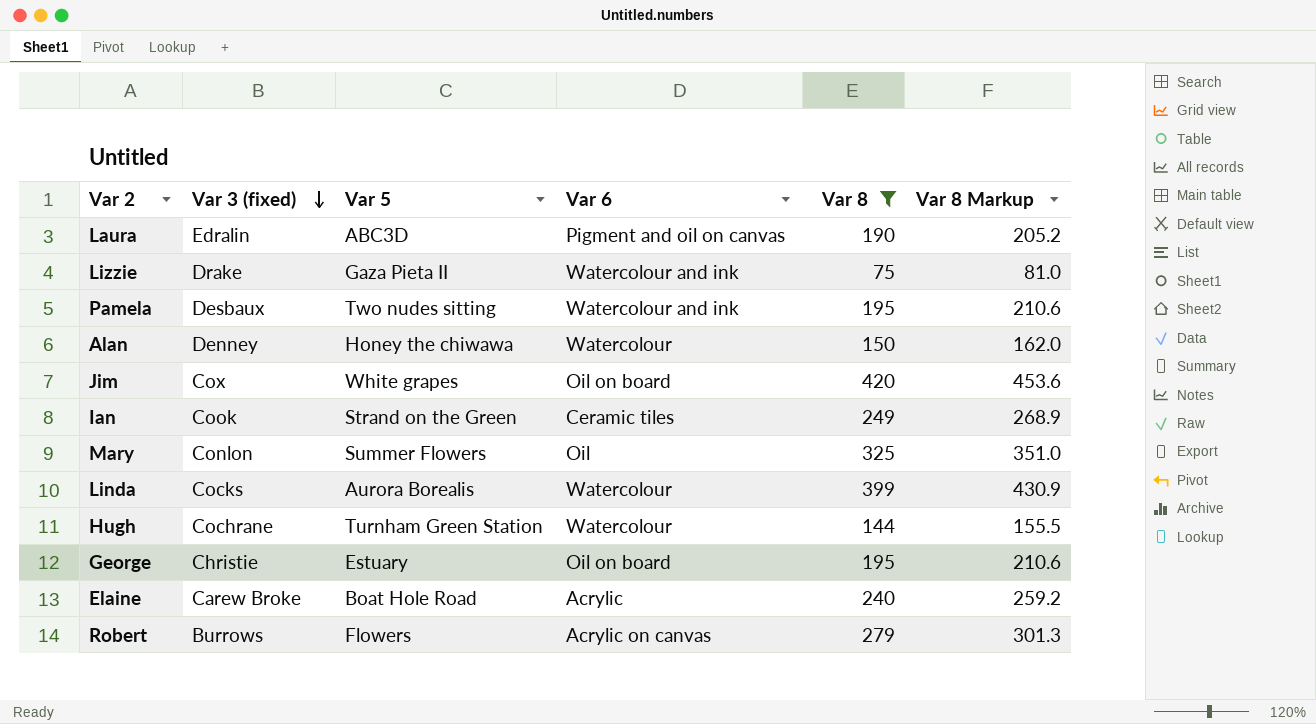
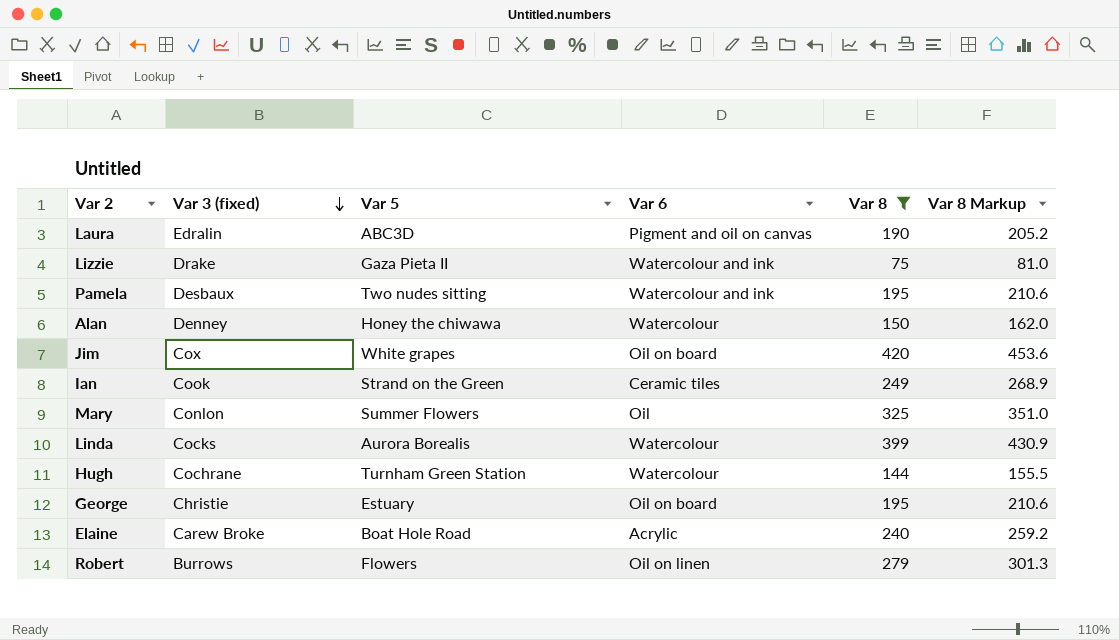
Robert | Var 6: Acrylic on canvas -> Oil on linen

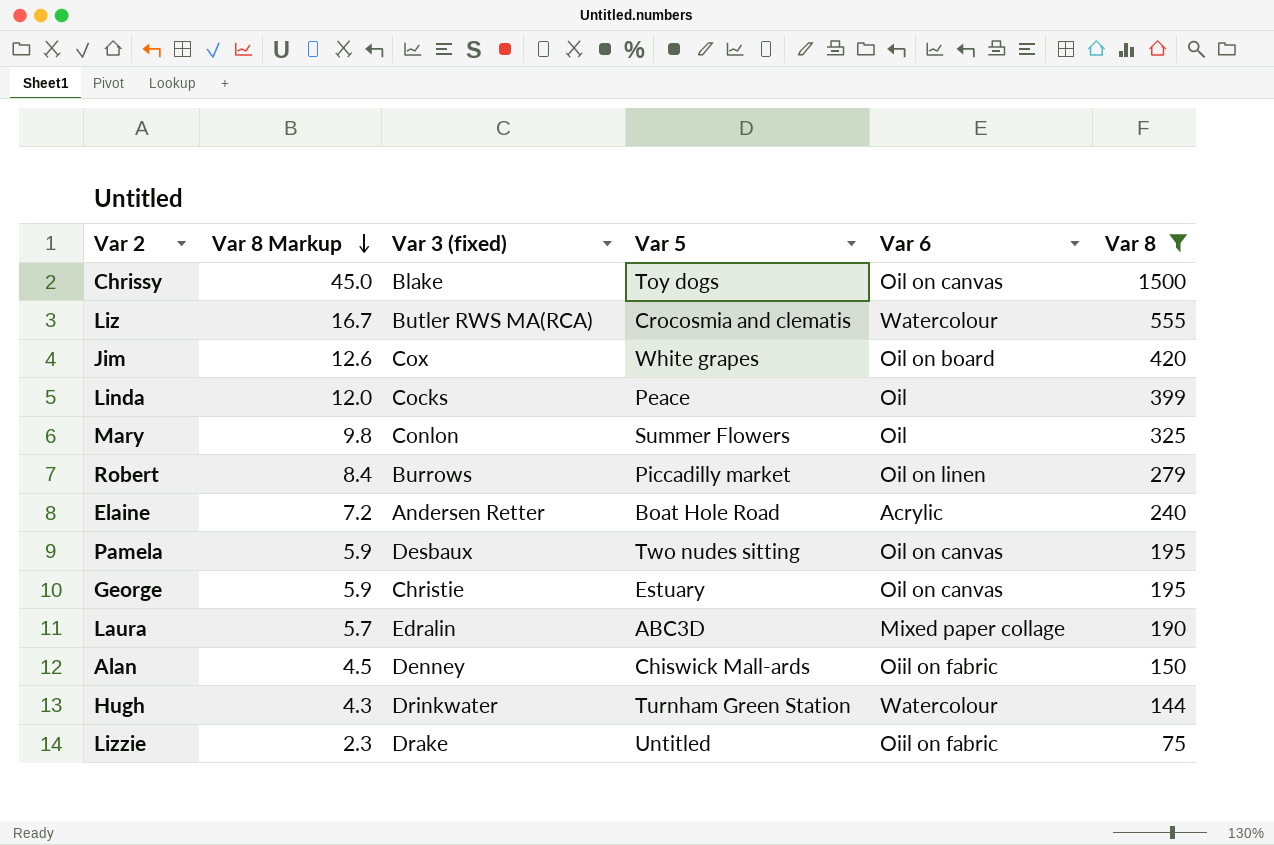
row order: Var 3 (fixed) descending -> Var 8 Markup descending
column Var 8 Markup | formula: [Var 8] * 1.08 -> [Var 8] * 0.03
column Var 8 Markup | position: 6 -> 2
row Ian: Cook | Strand on the Green | Ceramic tiles | 249 | 268.9 -> none
row Chrissy: none -> 45.0 | Blake | Toy dogs | Oil on canvas | 1500
row Liz: none -> 16.7 | Butler RWS MA(RCA) | Crocosmia and clematis | Watercolour | 555
Linda | Var 5: Aurora Borealis -> Peace
Linda | Var 6: Watercolour -> Oil
Robert | Var 5: Flowers -> Piccadilly market
Elaine | Var 3 (fixed): Carew Broke -> Andersen Retter
Pamela | Var 6: Watercolour and ink -> Oil on canvas
George | Var 6: Oil on board -> Oil on canvas
Laura | Var 6: Pigment and oil on canvas -> Mixed paper collage
Alan | Var 5: Honey the chiwawa -> Chiswick Mall-ards
Alan | Var 6: Watercolour -> Oiil on fabric
Hugh | Var 3 (fixed): Cochrane -> Drinkwater
Lizzie | Var 5: Gaza Pieta II -> Untitled
Lizzie | Var 6: Watercolour and ink -> Oiil on fabric

